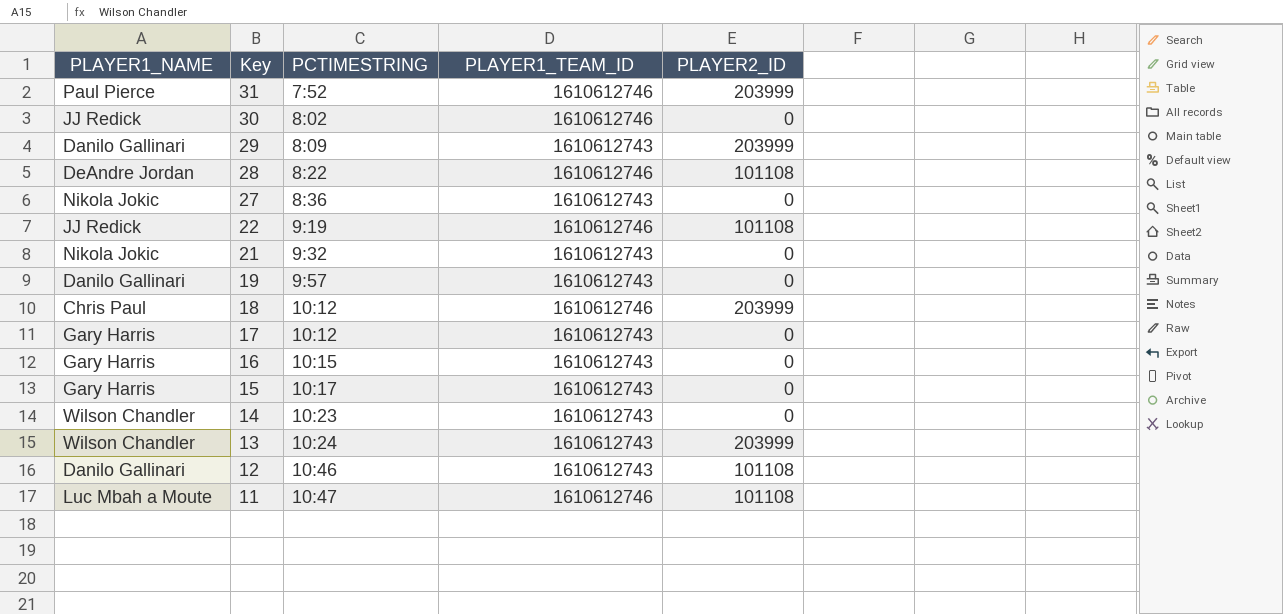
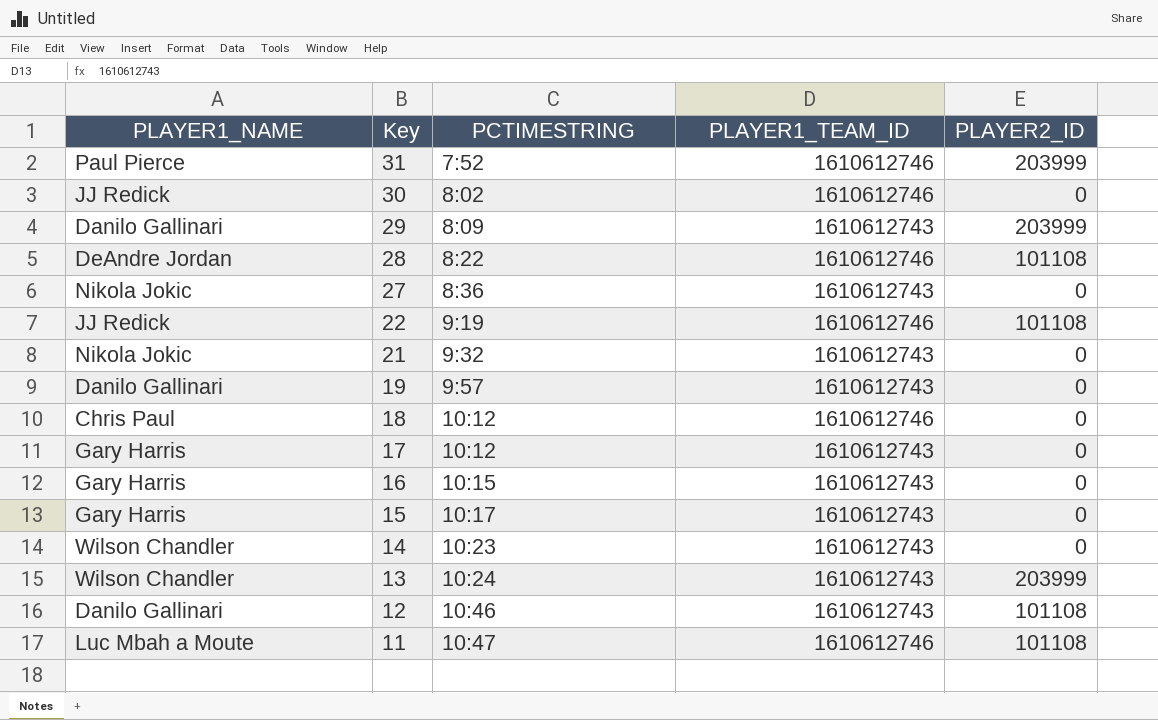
18 | PLAYER2_ID: 203999 -> 0

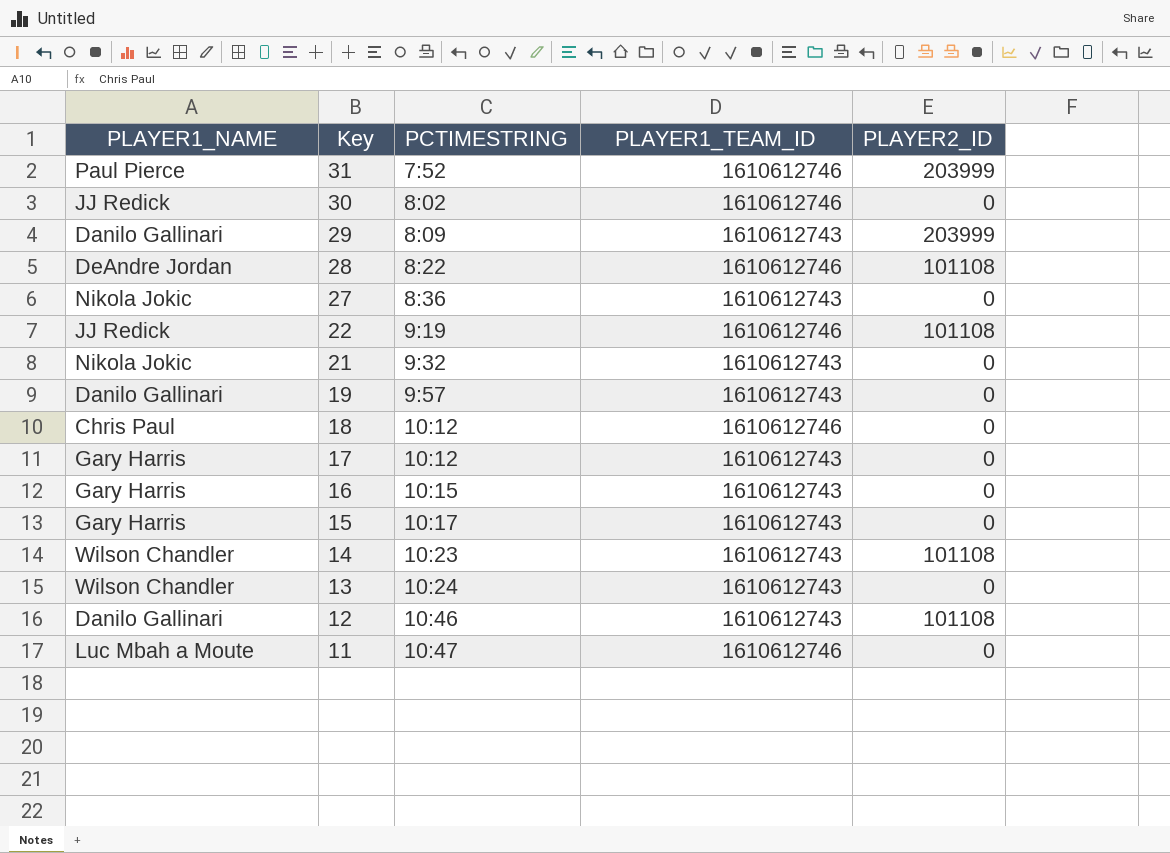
14 | PLAYER2_ID: 0 -> 101108
13 | PLAYER2_ID: 203999 -> 0
11 | PLAYER2_ID: 101108 -> 0

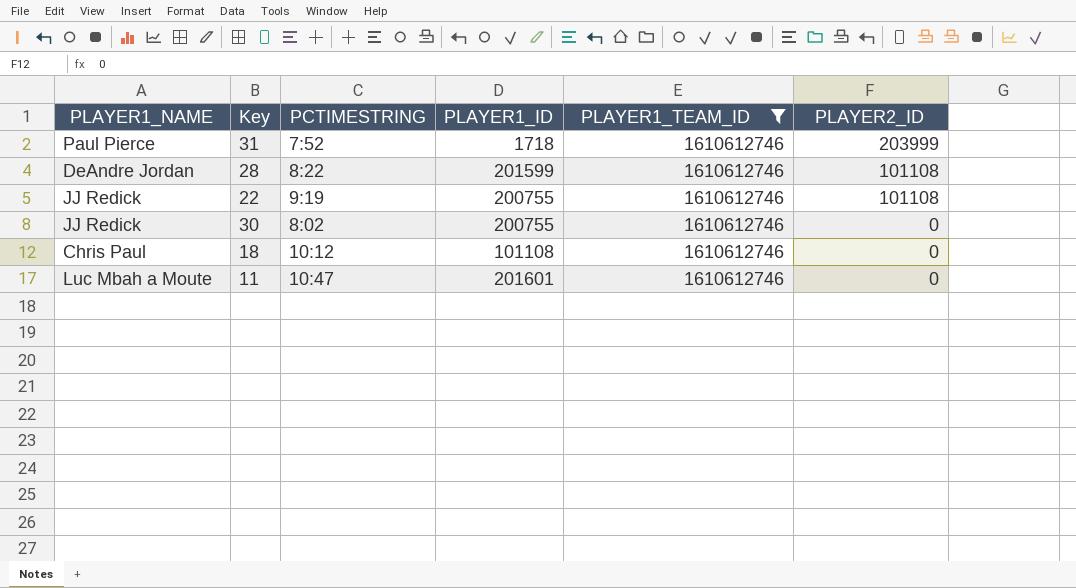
filter: none -> PLAYER1_TEAM_ID = 1610612746
row order: Key descending -> PLAYER2_ID descending
column PLAYER1_ID | position: none -> 4

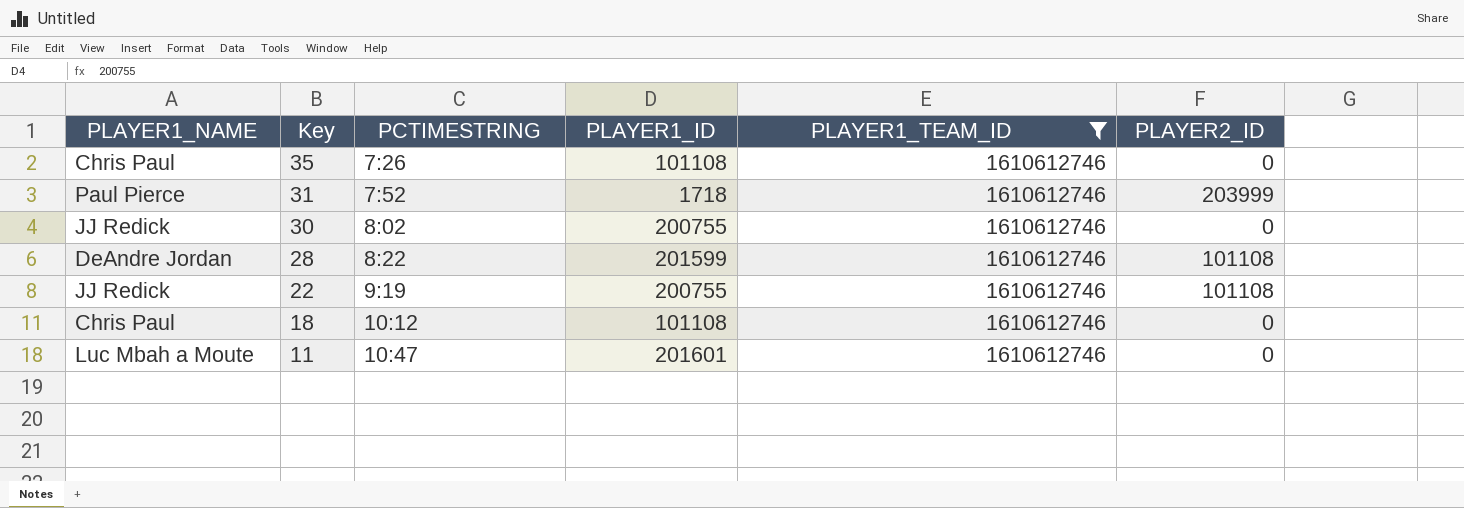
row order: PLAYER2_ID descending -> Key descending
row 35: none -> Chris Paul | 7:26 | 101108 | 1610612746 | 0

